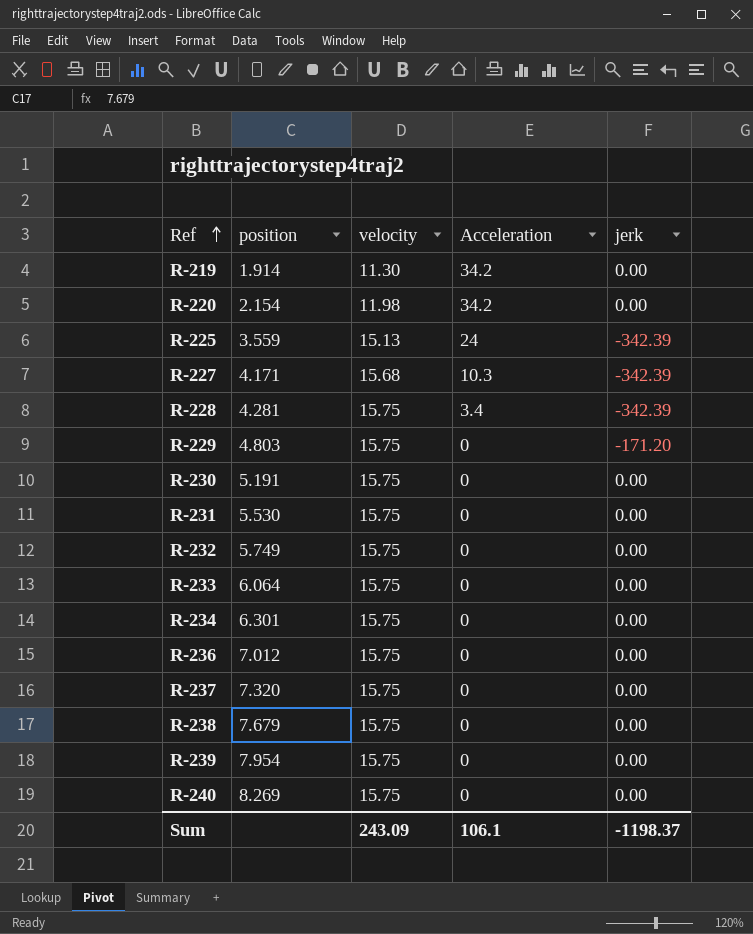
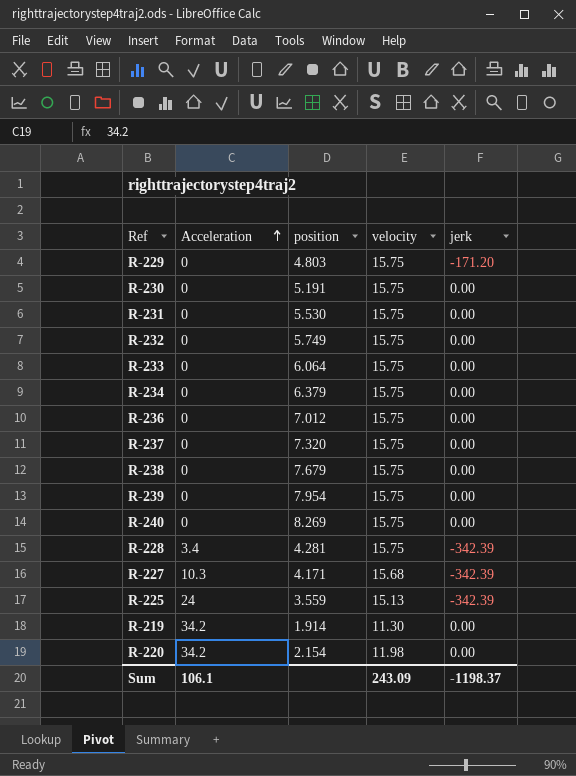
row order: Ref ascending -> Acceleration ascending
column Acceleration | position: 4 -> 2
R-234 | position: 6.301 -> 6.379

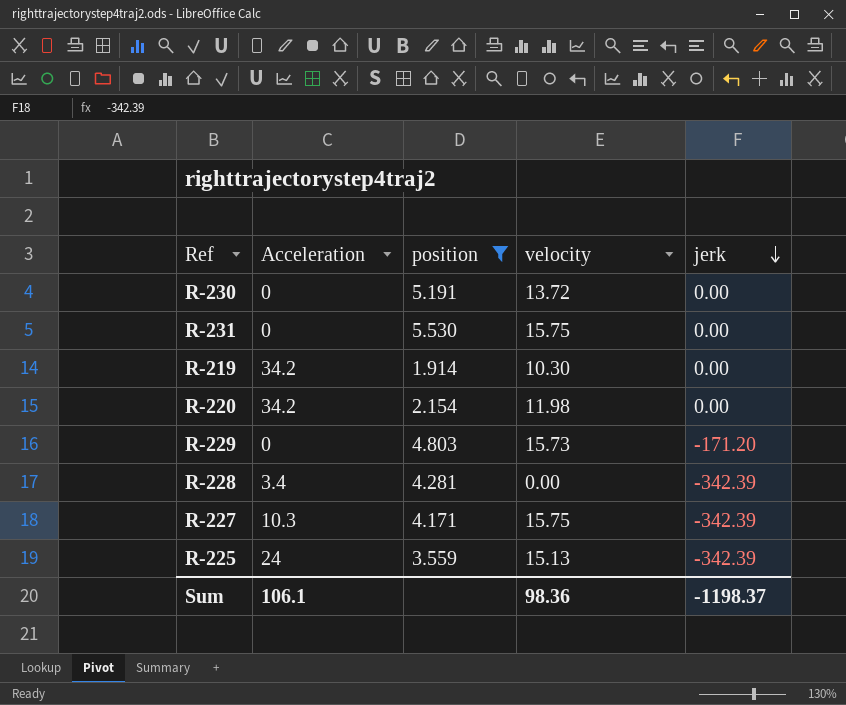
filter: none -> position <= 5.530
row order: Acceleration ascending -> jerk descending
R-230 | velocity: 15.75 -> 13.72
R-219 | velocity: 11.30 -> 10.30
R-229 | velocity: 15.75 -> 15.73
R-228 | velocity: 15.75 -> 0.00
R-227 | velocity: 15.68 -> 15.75
Sum | velocity: 243.09 -> 98.36

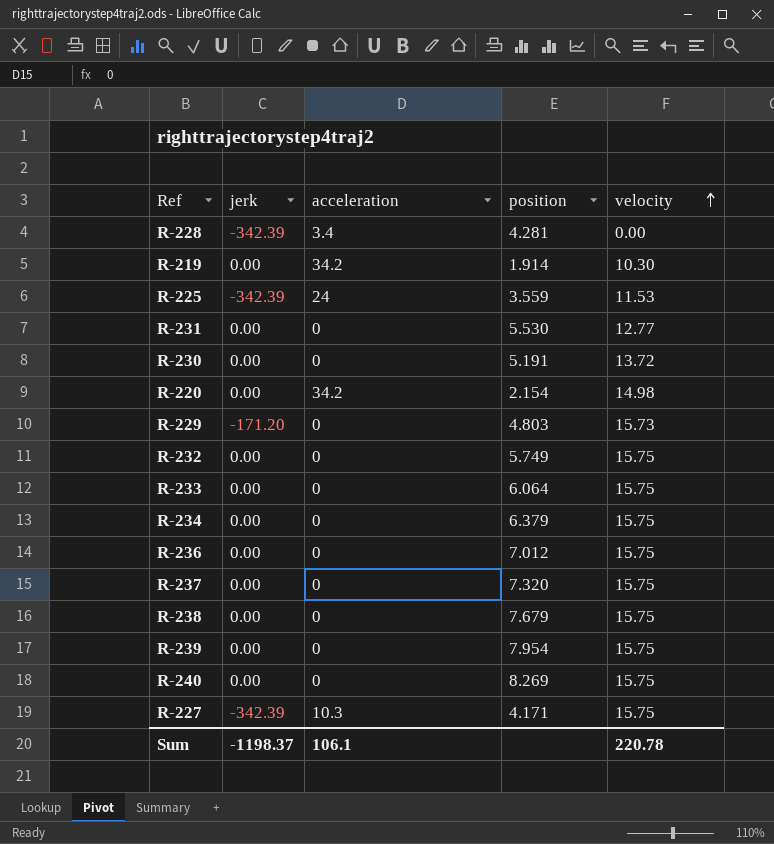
filter: position <= 5.530 -> none
row order: jerk descending -> velocity ascending
column jerk | position: 5 -> 2
column name: Acceleration -> acceleration
R-225 | velocity: 15.13 -> 11.53
R-231 | velocity: 15.75 -> 12.77
R-220 | velocity: 11.98 -> 14.98
Sum | velocity: 98.36 -> 220.78

